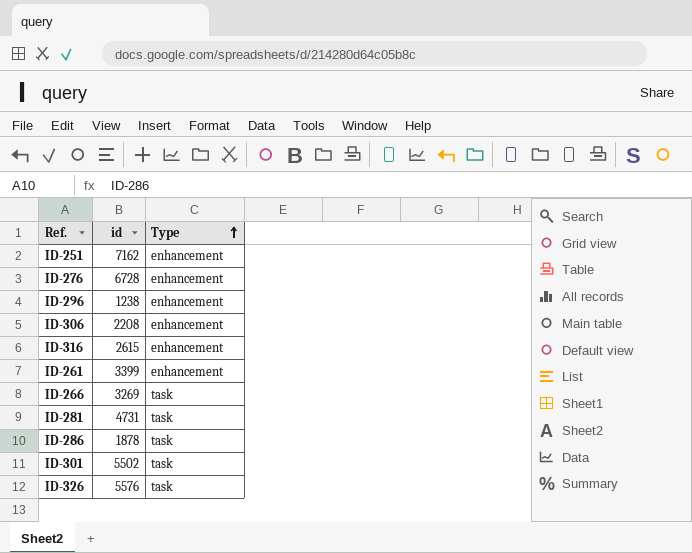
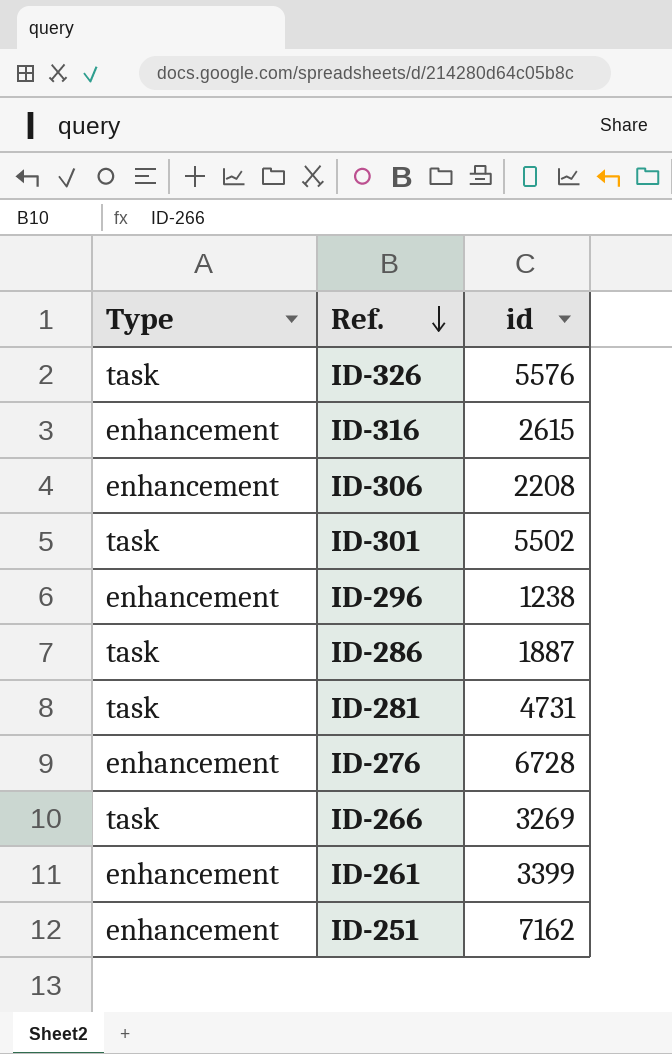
row order: Type ascending -> Ref. descending
column Type | position: 3 -> 1
ID-286 | id: 1878 -> 1887

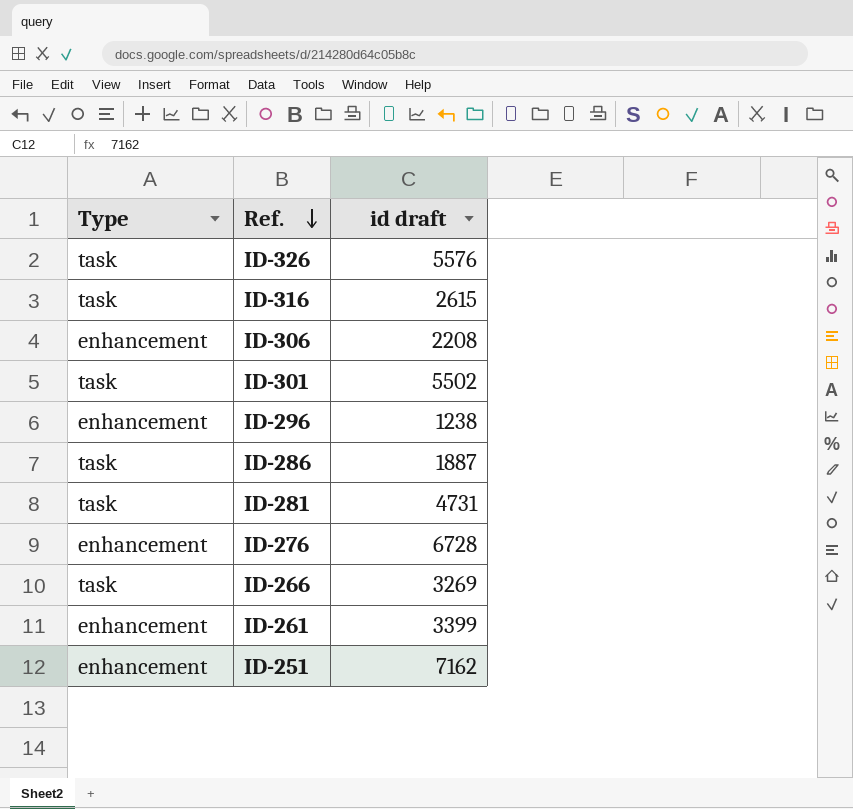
column name: id -> id draft
ID-316 | Type: enhancement -> task

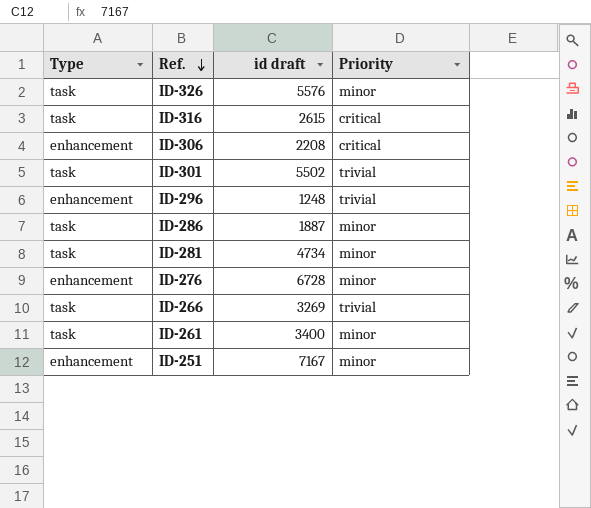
column Priority | position: none -> 4
ID-296 | id draft: 1238 -> 1248
ID-281 | id draft: 4731 -> 4734
ID-261 | Type: enhancement -> task
ID-261 | id draft: 3399 -> 3400
ID-251 | id draft: 7162 -> 7167

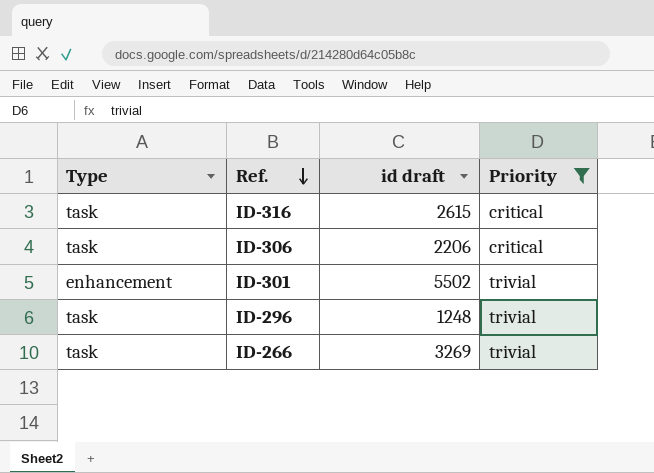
filter: none -> Priority != minor
ID-306 | Type: enhancement -> task
ID-306 | id draft: 2208 -> 2206
ID-301 | Type: task -> enhancement
ID-296 | Type: enhancement -> task

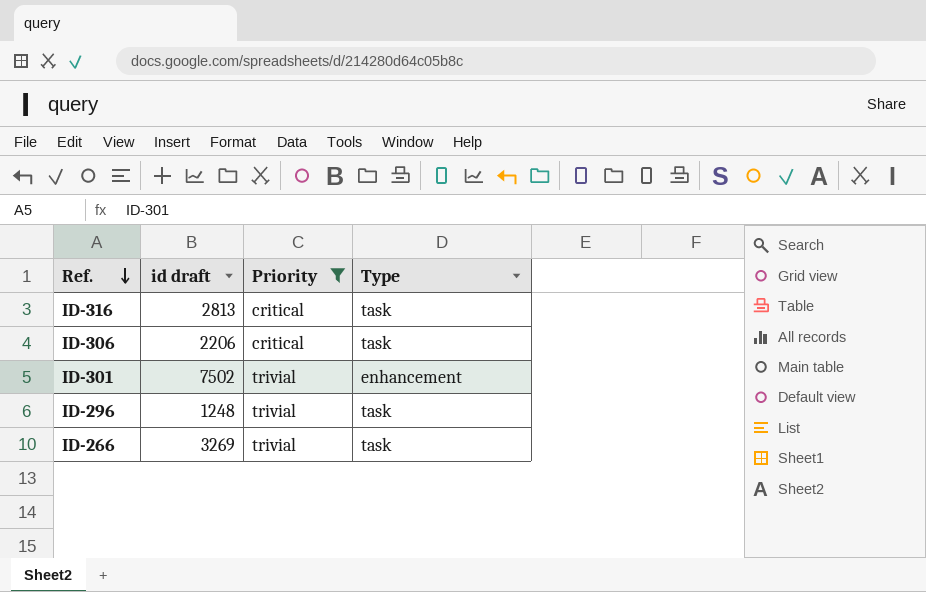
column Type | position: 1 -> 4
ID-316 | id draft: 2615 -> 2813
ID-301 | id draft: 5502 -> 7502

